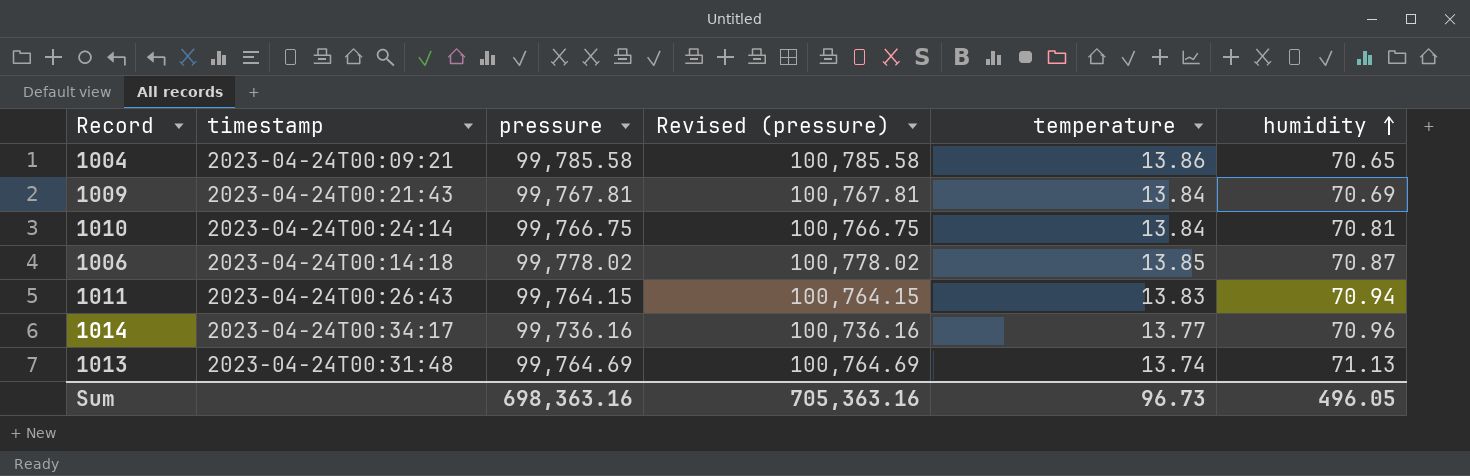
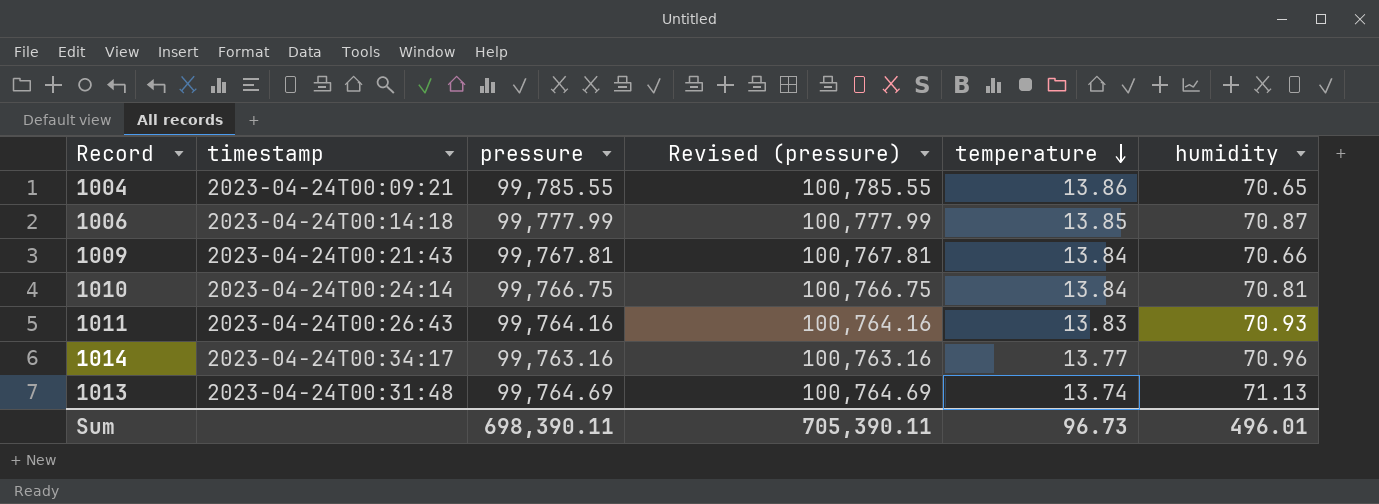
row order: humidity ascending -> temperature descending
1004 | pressure: 99,785.58 -> 99,785.55
1004 | Revised (pressure): 100,785.58 -> 100,785.55
1006 | pressure: 99,778.02 -> 99,777.99
1006 | Revised (pressure): 100,778.02 -> 100,777.99
1009 | humidity: 70.69 -> 70.66
1011 | pressure: 99,764.15 -> 99,764.16
1011 | Revised (pressure): 100,764.15 -> 100,764.16
1011 | humidity: 70.94 -> 70.93
1014 | pressure: 99,736.16 -> 99,763.16
1014 | Revised (pressure): 100,736.16 -> 100,763.16
Sum | pressure: 698,363.16 -> 698,390.11
Sum | Revised (pressure): 705,363.16 -> 705,390.11
Sum | humidity: 496.05 -> 496.01

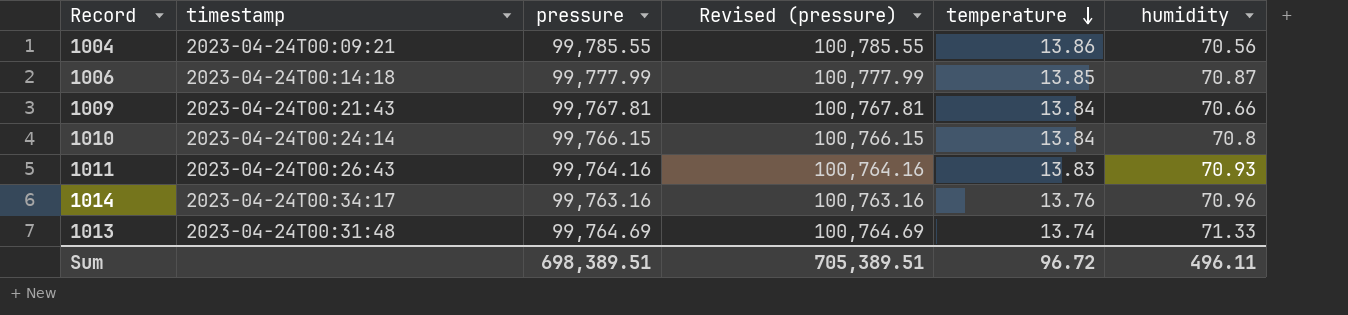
1004 | humidity: 70.65 -> 70.56
1010 | pressure: 99,766.75 -> 99,766.15
1010 | Revised (pressure): 100,766.75 -> 100,766.15
1010 | humidity: 70.81 -> 70.8
1014 | temperature: 13.77 -> 13.76
1013 | humidity: 71.13 -> 71.33
Sum | pressure: 698,390.11 -> 698,389.51
Sum | Revised (pressure): 705,390.11 -> 705,389.51
Sum | temperature: 96.73 -> 96.72
Sum | humidity: 496.01 -> 496.11

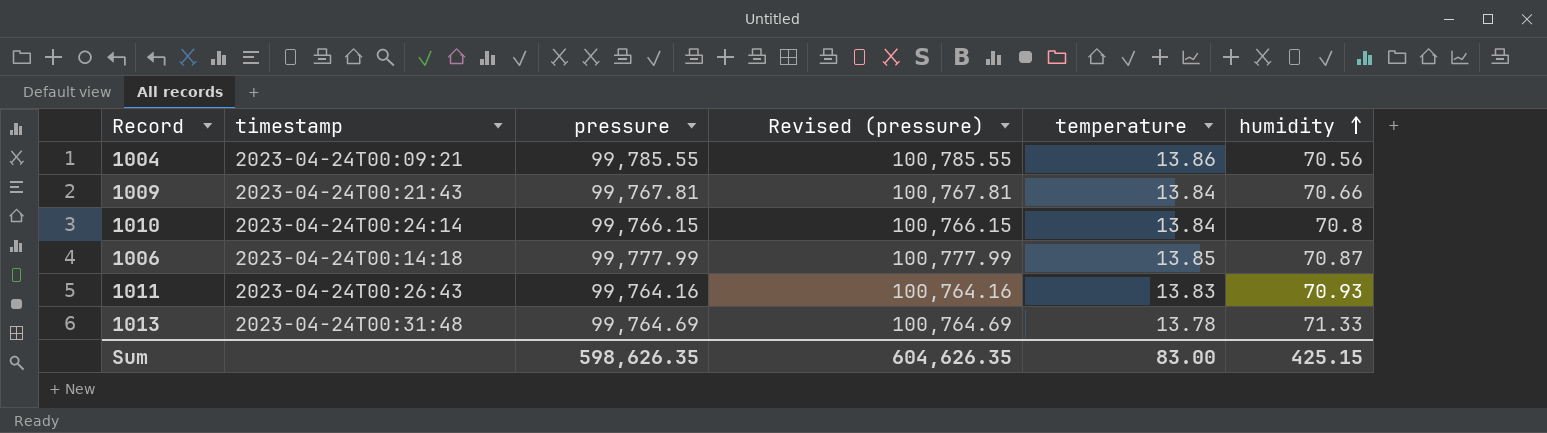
row order: temperature descending -> humidity ascending
row 1014: 2023-04-24T00:34:17 | 99,763.16 | 100,763.16 | 13.76 | 70.96 -> none
1013 | temperature: 13.74 -> 13.78
Sum | pressure: 698,389.51 -> 598,626.35
Sum | Revised (pressure): 705,389.51 -> 604,626.35
Sum | temperature: 96.72 -> 83.00
Sum | humidity: 496.11 -> 425.15

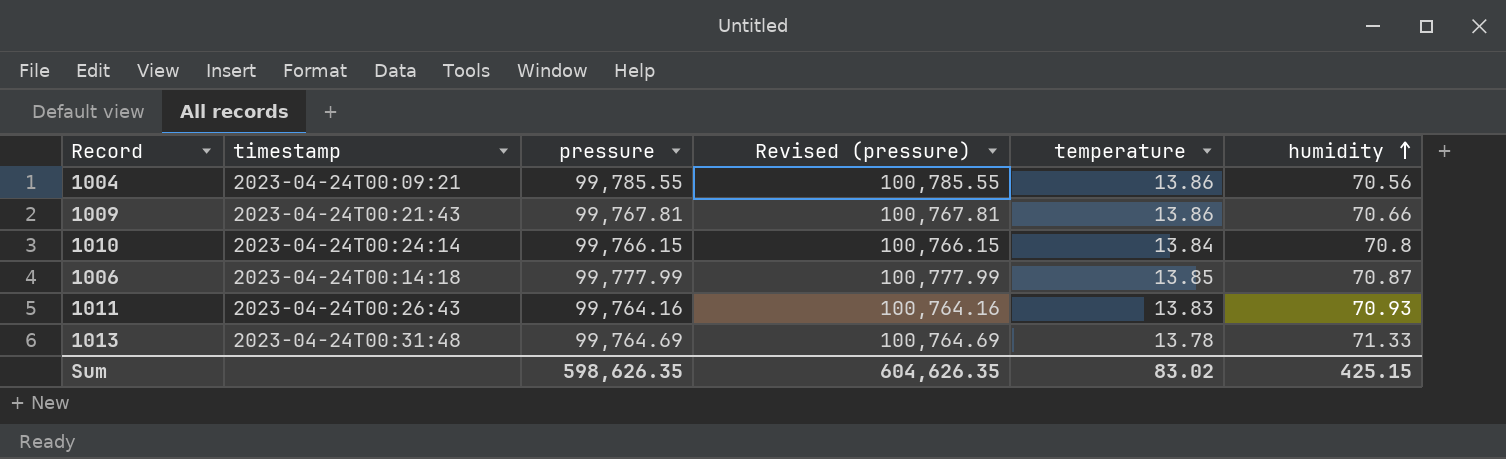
1009 | temperature: 13.84 -> 13.86
Sum | temperature: 83.00 -> 83.02

